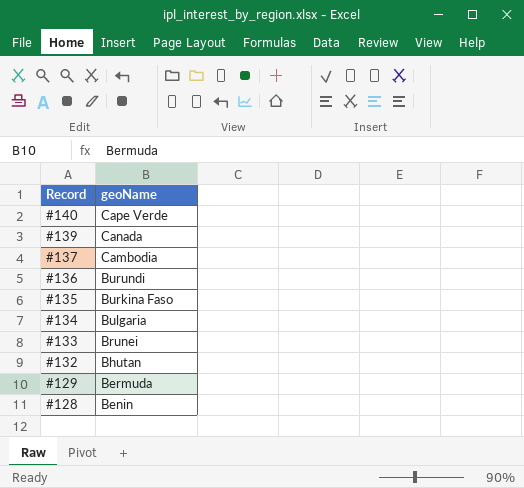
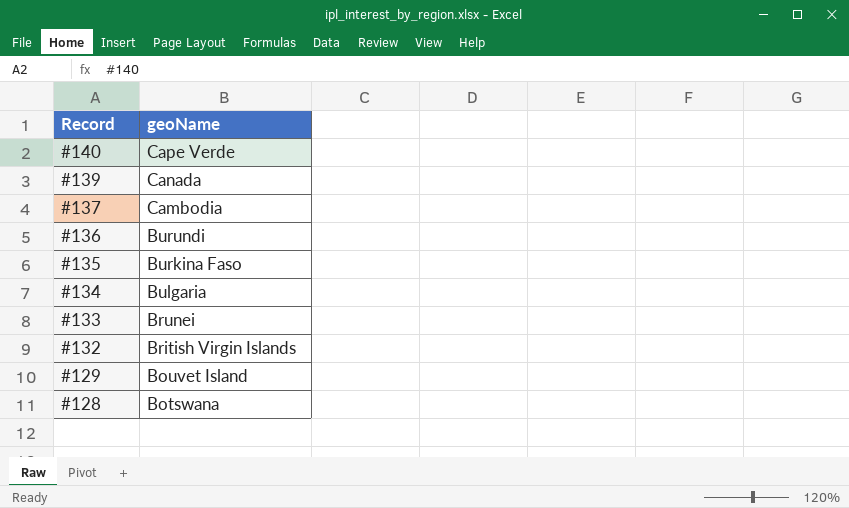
#132 | geoName: Bhutan -> British Virgin Islands
#129 | geoName: Bermuda -> Bouvet Island
#128 | geoName: Benin -> Botswana

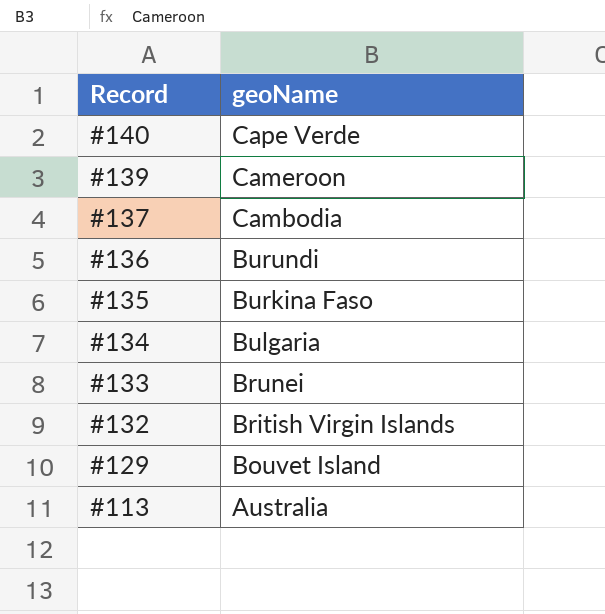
row #128: Botswana -> none
#139 | geoName: Canada -> Cameroon
row #113: none -> Australia

